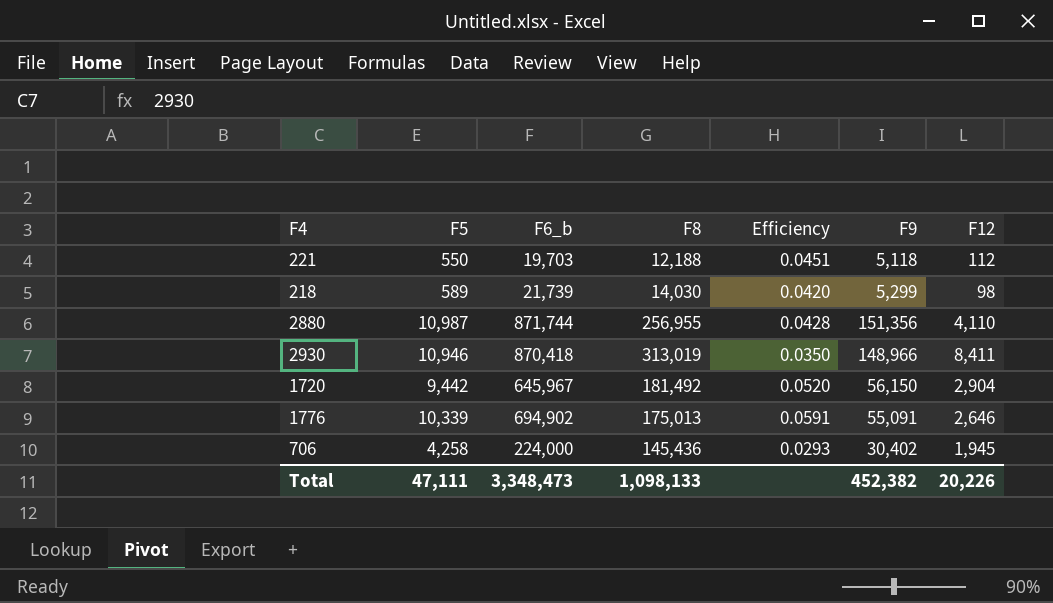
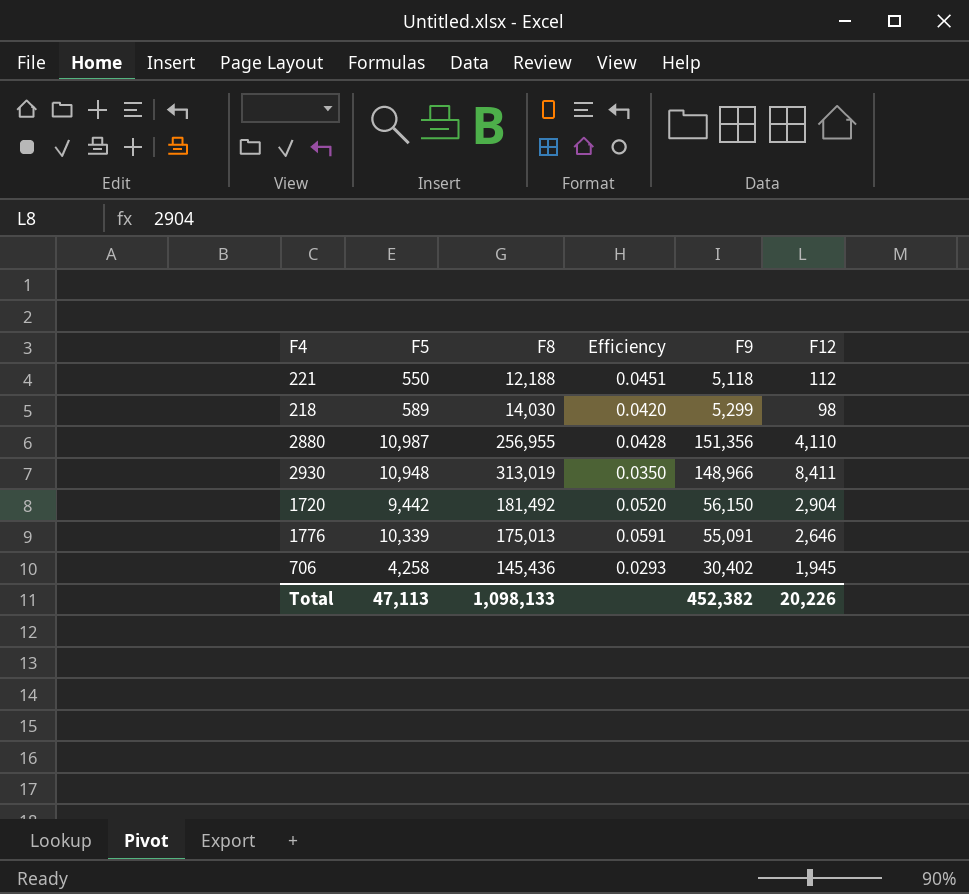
column F6_b | position: 3 -> none
2930 | F5: 10,946 -> 10,948
Total | F5: 47,111 -> 47,113

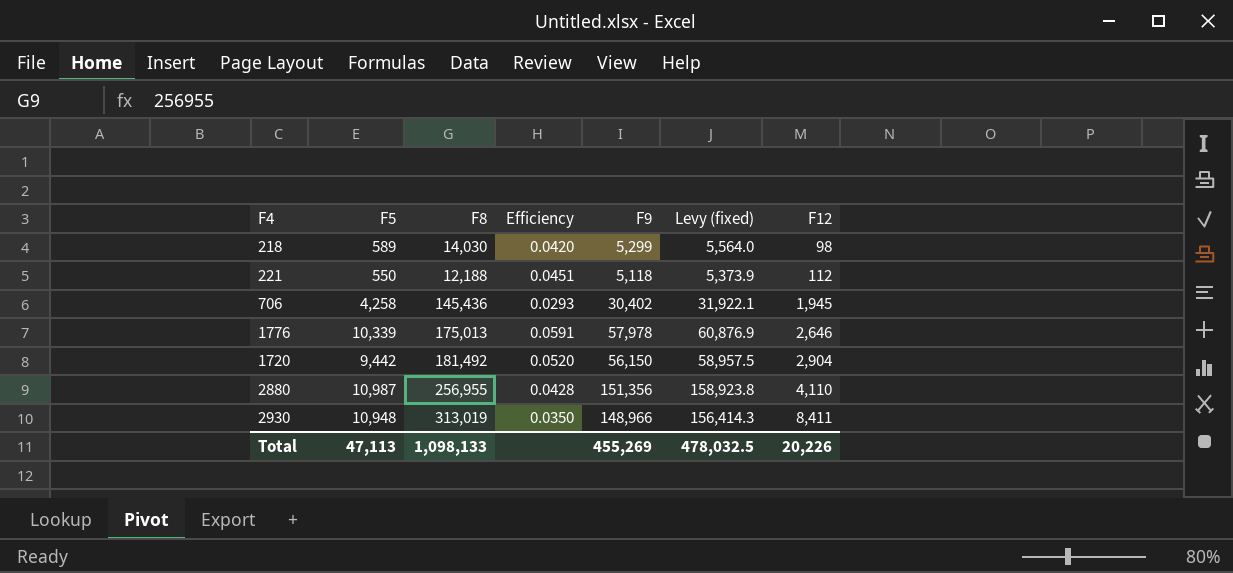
row order: none -> F12 ascending
column Levy (fixed) | formula: none -> [F9] * 1.05
1776 | F9: 55,091 -> 57,978
Total | F9: 452,382 -> 455,269

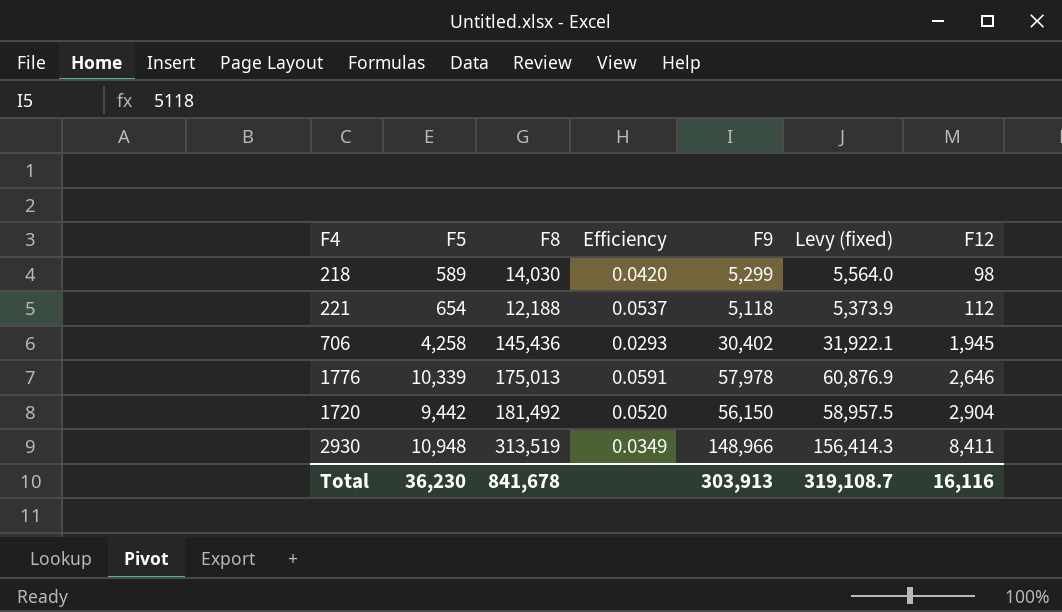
row 2880: 10,987 | 256,955 | 0.0428 | 151,356 | 158,923.8 | 4,110 -> none
221 | F5: 550 -> 654
221 | Efficiency: 0.0451 -> 0.0537
2930 | F8: 313,019 -> 313,519
2930 | Efficiency: 0.0350 -> 0.0349
Total | F5: 47,113 -> 36,230
Total | F8: 1,098,133 -> 841,678
Total | F9: 455,269 -> 303,913
Total | Levy (fixed): 478,032.5 -> 319,108.7
Total | F12: 20,226 -> 16,116

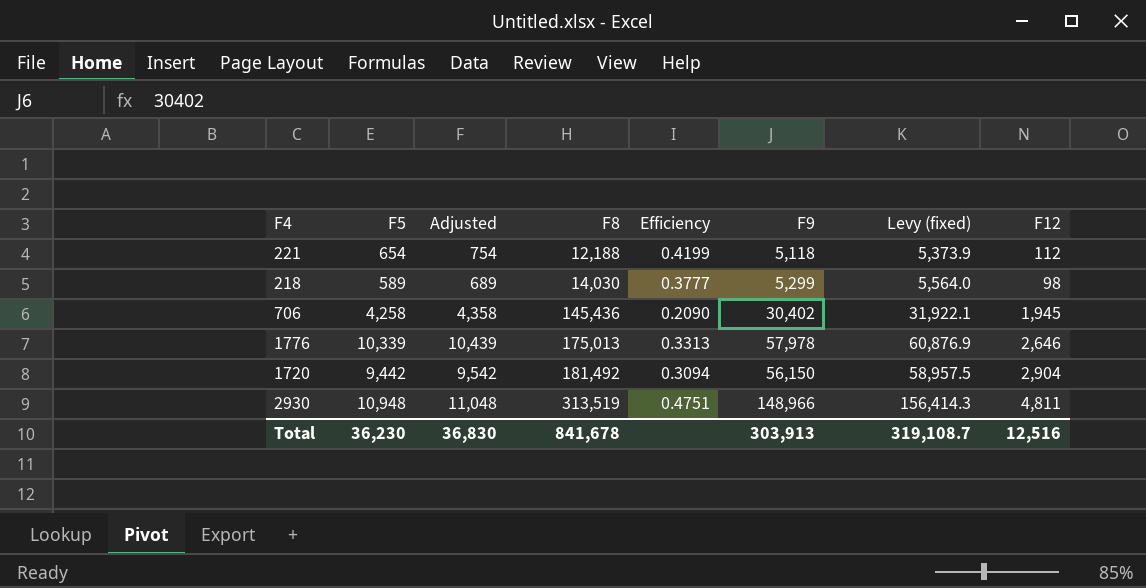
row order: F12 ascending -> F8 ascending
column Adjusted | formula: none -> [F5] + 100
column Efficiency | formula: [F5] / [F8] -> [F9] / [F8]
2930 | F12: 8,411 -> 4,811
Total | F12: 16,116 -> 12,516

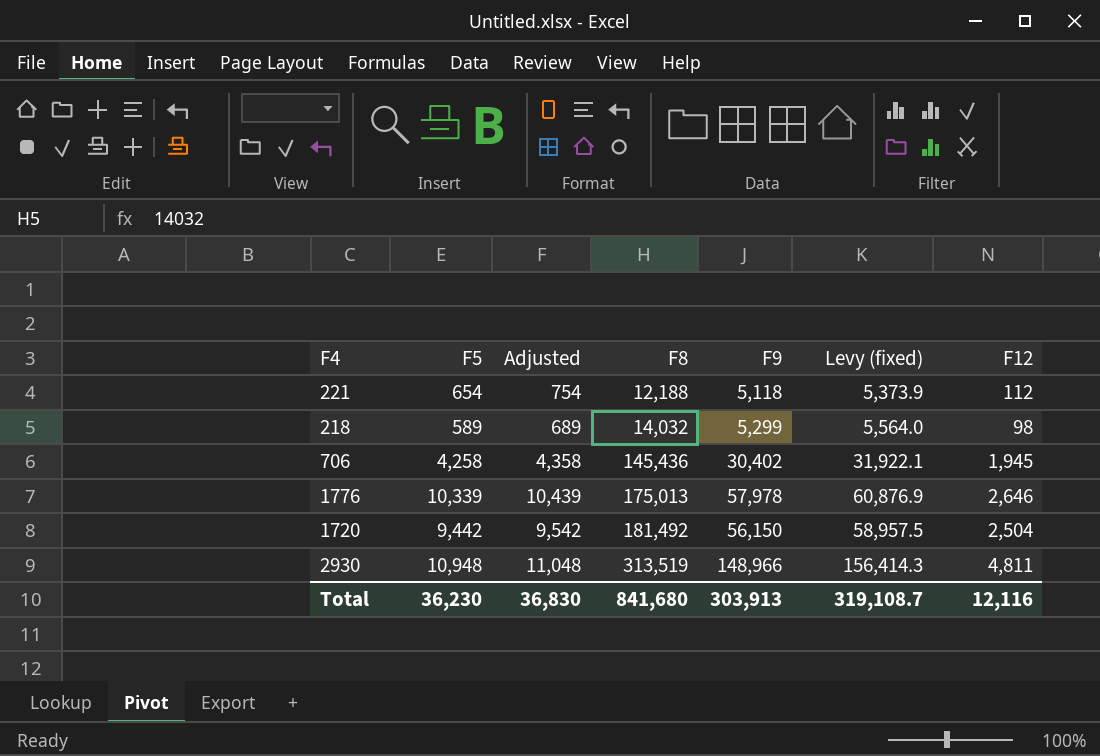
column Efficiency | formula: [F9] / [F8] -> none
218 | F8: 14,030 -> 14,032
1720 | F12: 2,904 -> 2,504
Total | F8: 841,678 -> 841,680
Total | F12: 12,516 -> 12,116

